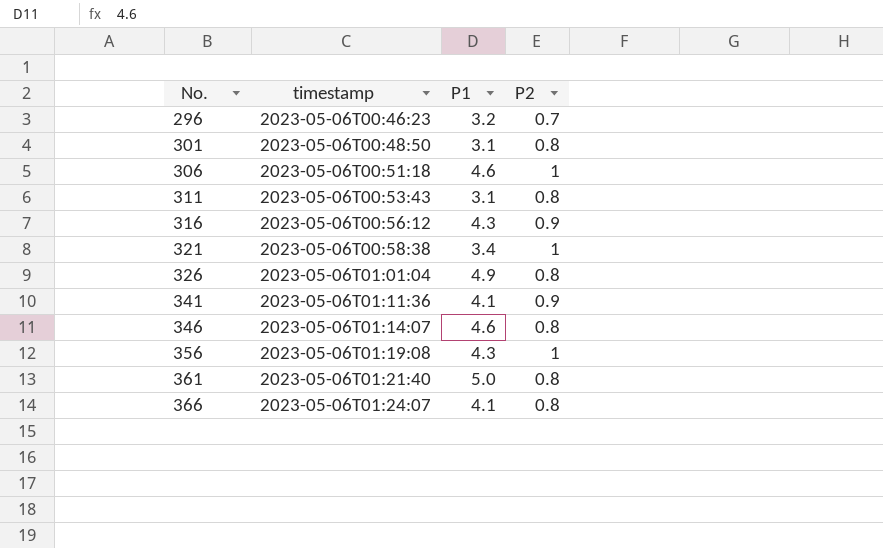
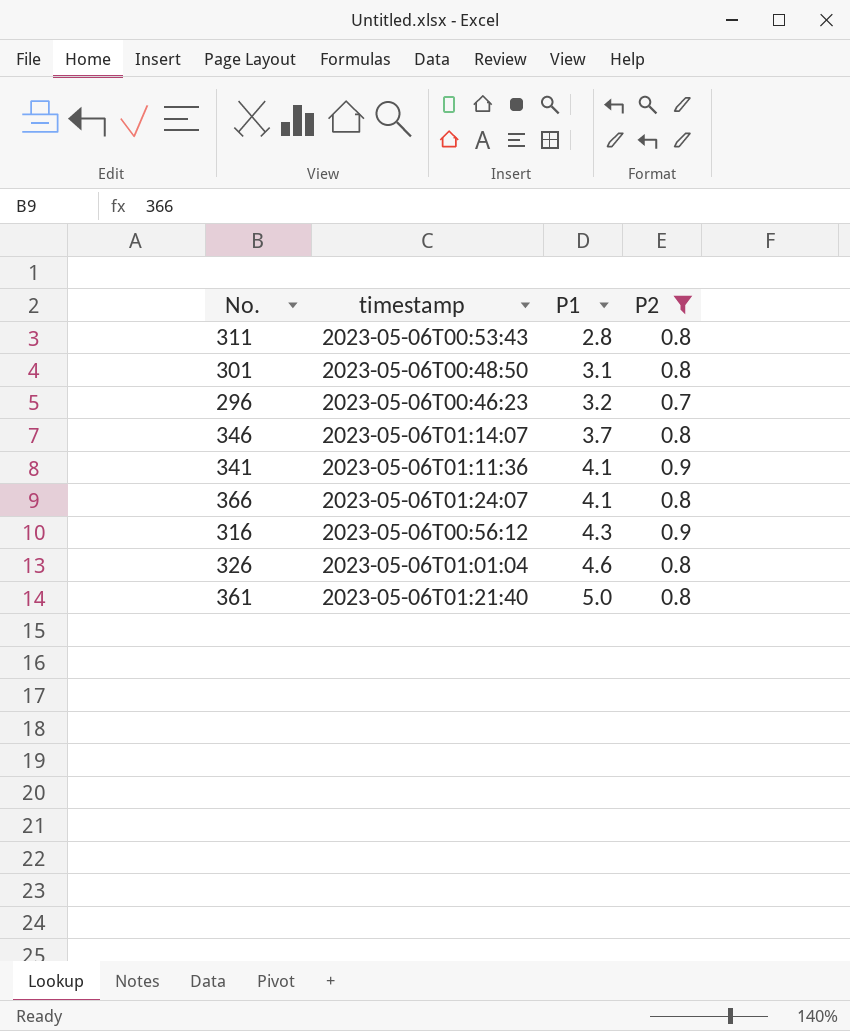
filter: none -> P2 != 1
row order: No. ascending -> P1 ascending
311 | P1: 3.1 -> 2.8
346 | P1: 4.6 -> 3.7
326 | P1: 4.9 -> 4.6

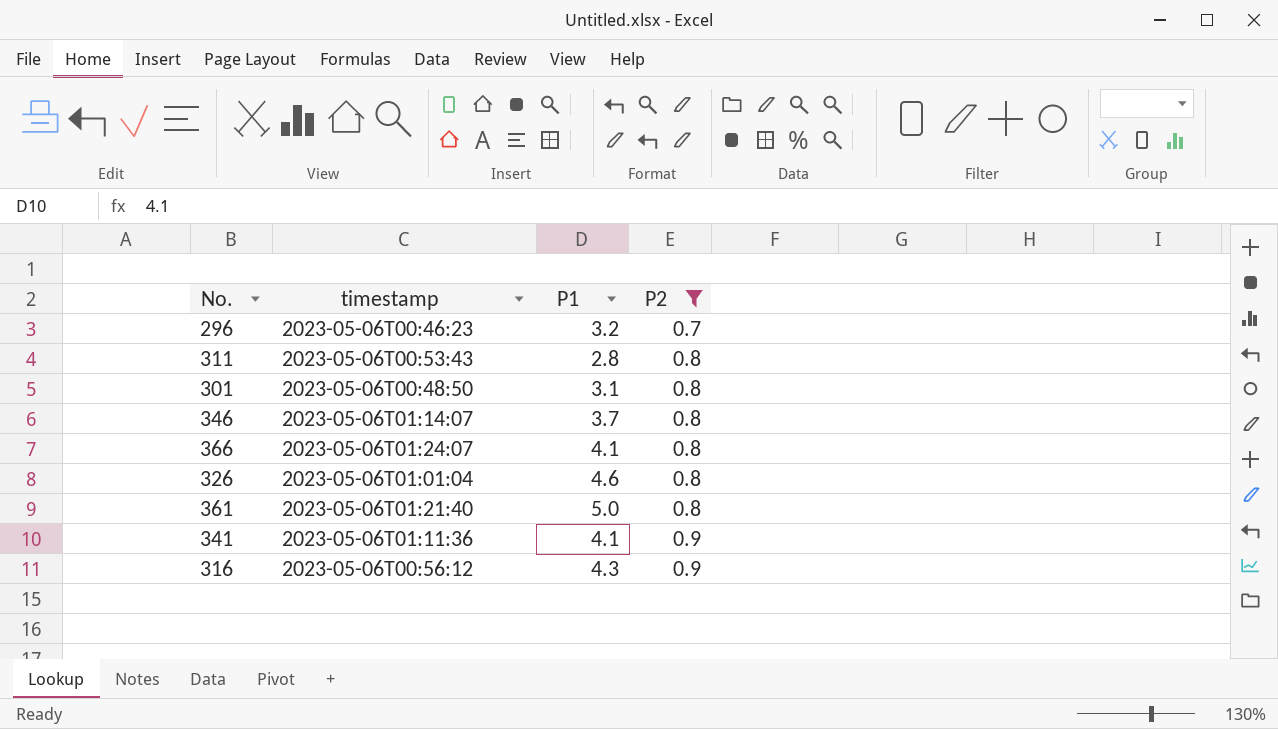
row order: P1 ascending -> P2 ascending

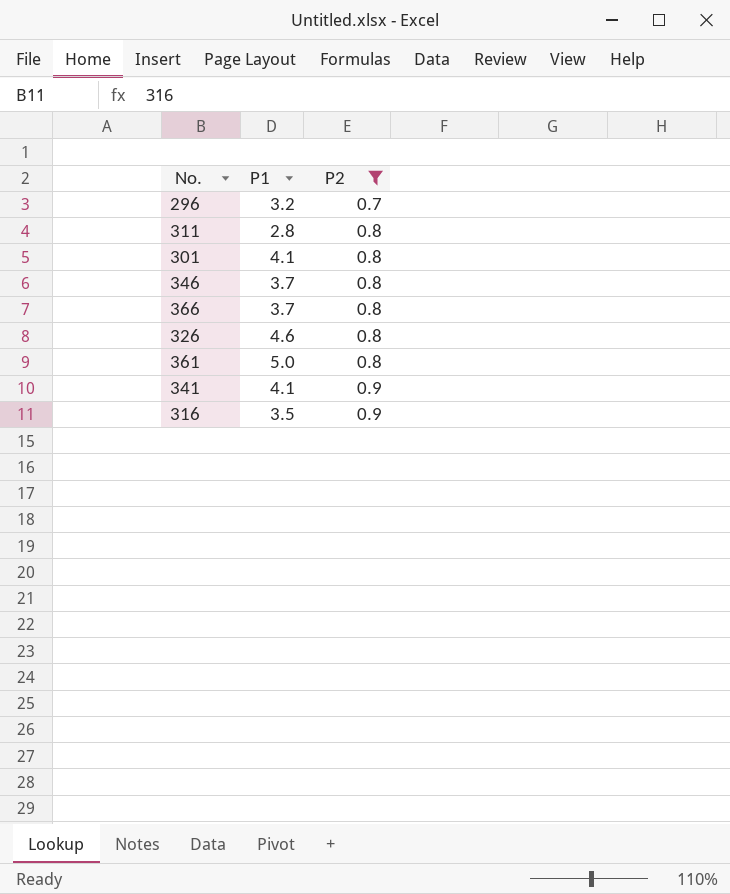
column timestamp | position: 2 -> none
301 | P1: 3.1 -> 4.1
366 | P1: 4.1 -> 3.7
316 | P1: 4.3 -> 3.5

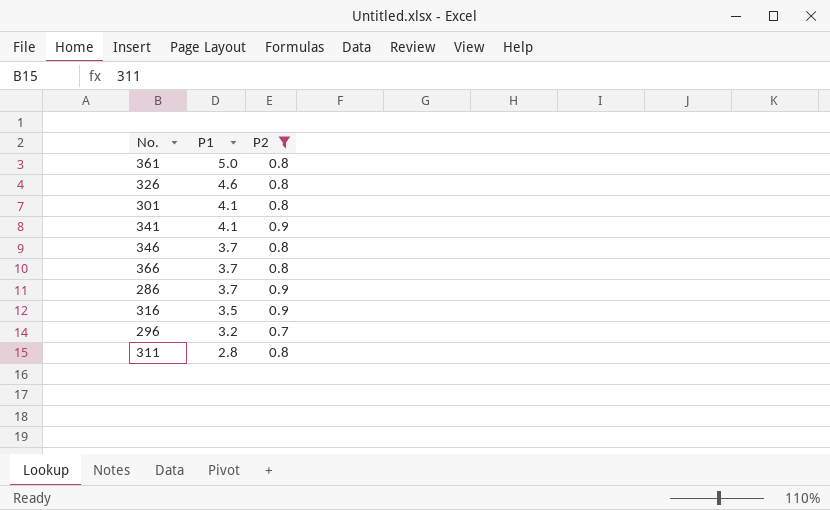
row order: P2 ascending -> P1 descending
row 286: none -> 3.7 | 0.9

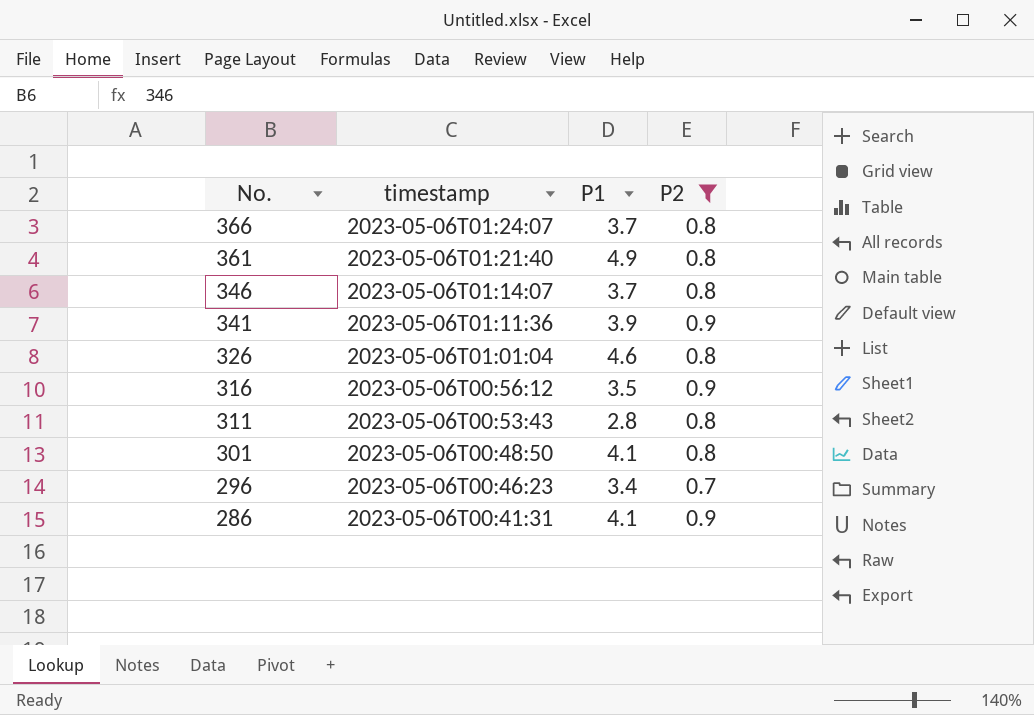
row order: P1 descending -> No. descending
column timestamp | position: none -> 2
361 | P1: 5.0 -> 4.9
341 | P1: 4.1 -> 3.9
296 | P1: 3.2 -> 3.4
286 | P1: 3.7 -> 4.1

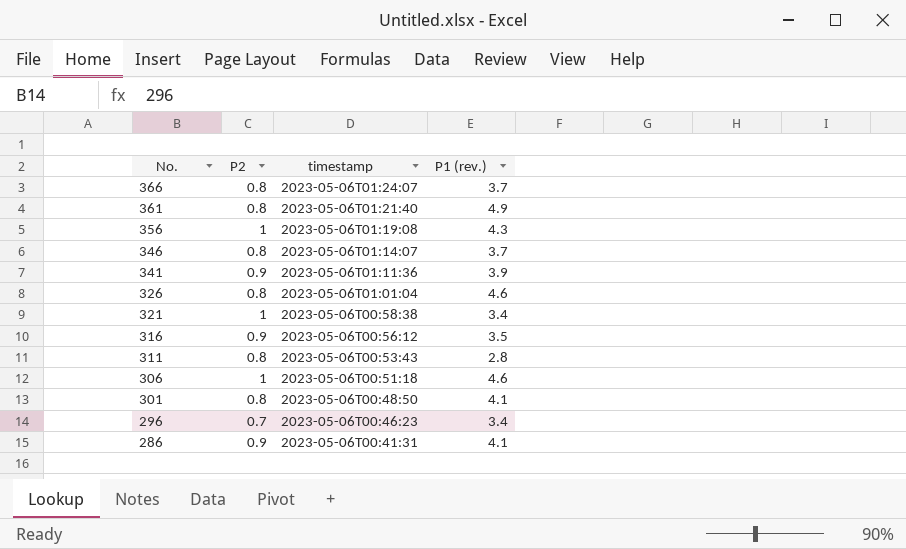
filter: P2 != 1 -> none
column P2 | position: 4 -> 2
column name: P1 -> P1 (rev.)

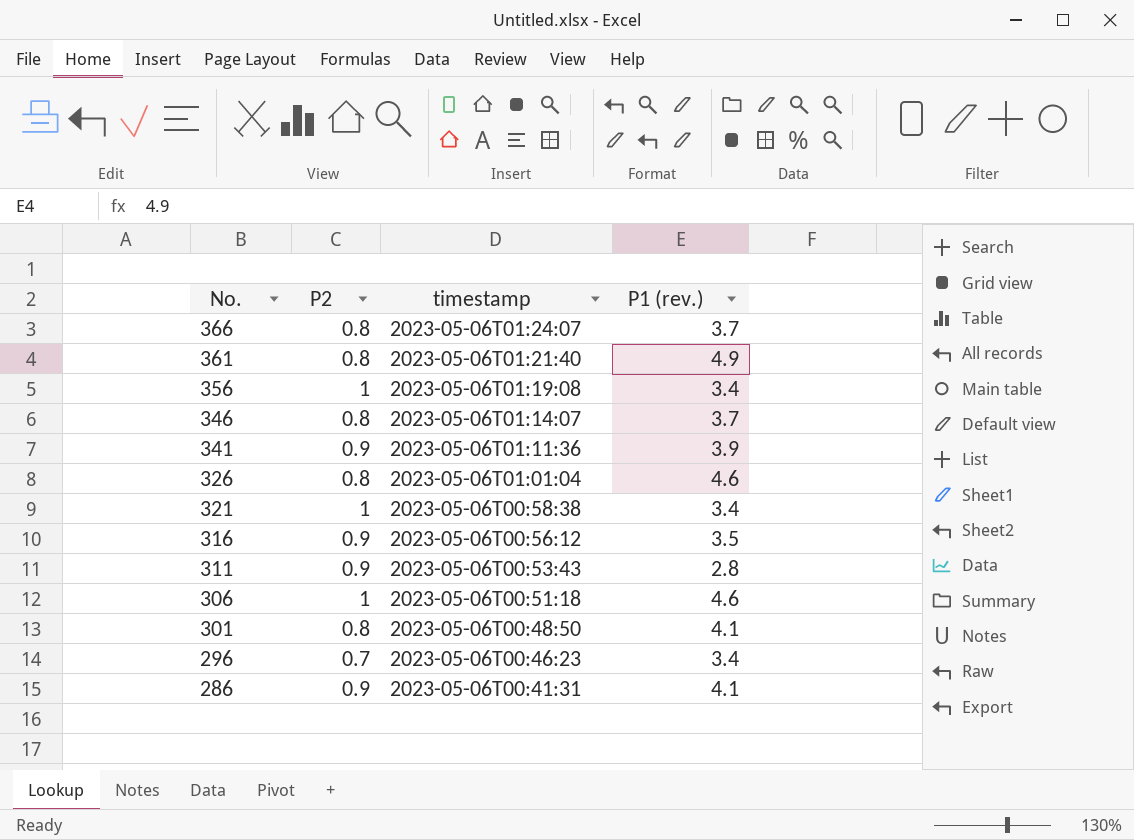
356 | P1 (rev.): 4.3 -> 3.4
311 | P2: 0.8 -> 0.9

